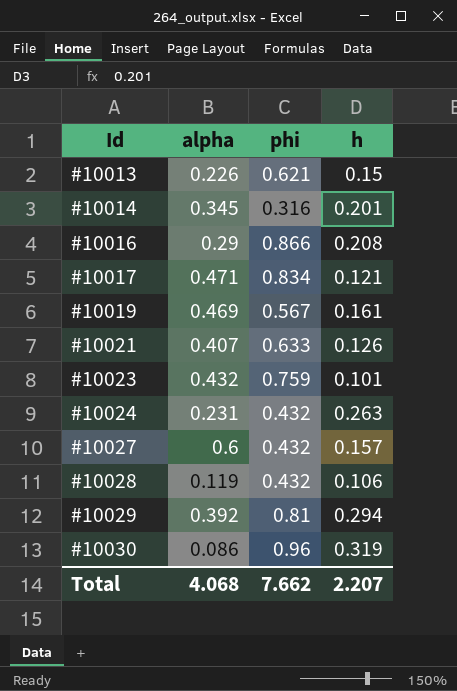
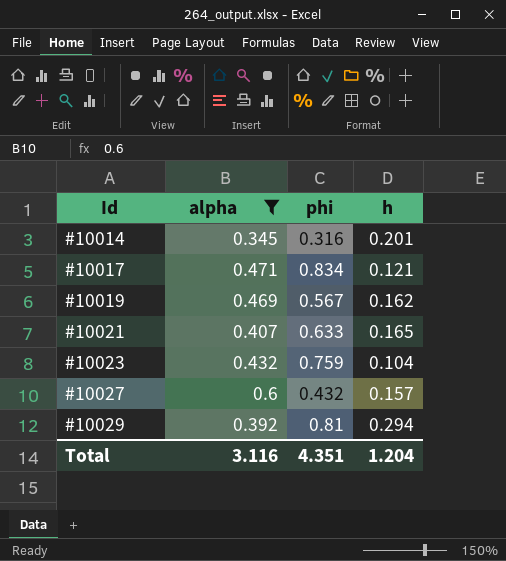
filter: none -> alpha >= 0.345
#10019 | h: 0.161 -> 0.162
#10021 | h: 0.126 -> 0.165
#10023 | h: 0.101 -> 0.104
Total | alpha: 4.068 -> 3.116
Total | phi: 7.662 -> 4.351
Total | h: 2.207 -> 1.204

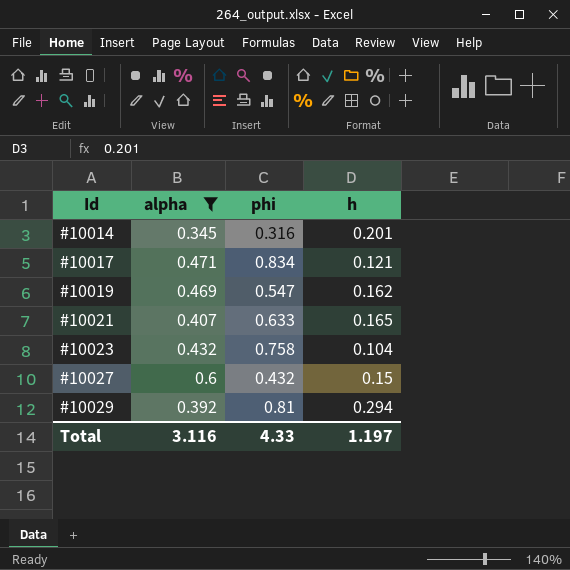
#10019 | phi: 0.567 -> 0.547
#10023 | phi: 0.759 -> 0.758
#10027 | h: 0.157 -> 0.15
Total | phi: 4.351 -> 4.33
Total | h: 1.204 -> 1.197

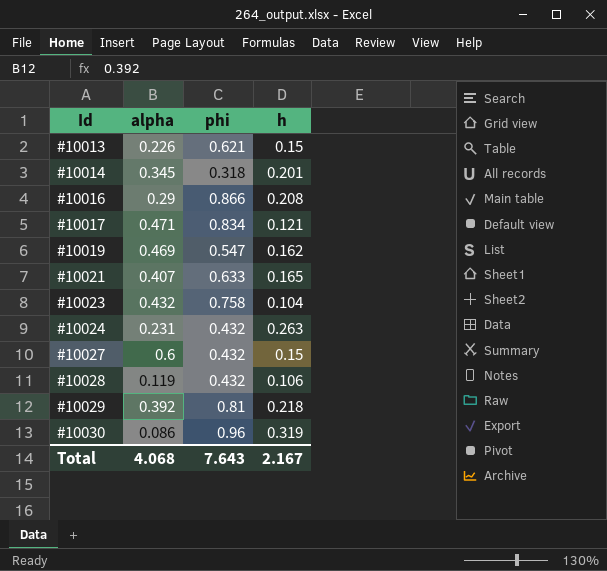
filter: alpha >= 0.345 -> none
#10014 | phi: 0.316 -> 0.318
#10029 | h: 0.294 -> 0.218
Total | alpha: 3.116 -> 4.068
Total | phi: 4.33 -> 7.643
Total | h: 1.197 -> 2.167

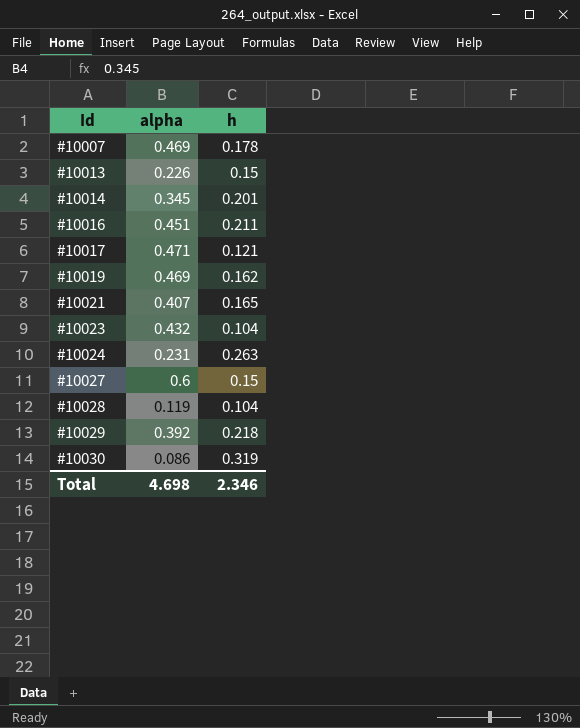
column phi | position: 3 -> none
row #10007: none -> 0.469 | 0.178
#10016 | alpha: 0.29 -> 0.451
#10016 | h: 0.208 -> 0.211
#10028 | h: 0.106 -> 0.104
Total | alpha: 4.068 -> 4.698
Total | h: 2.167 -> 2.346

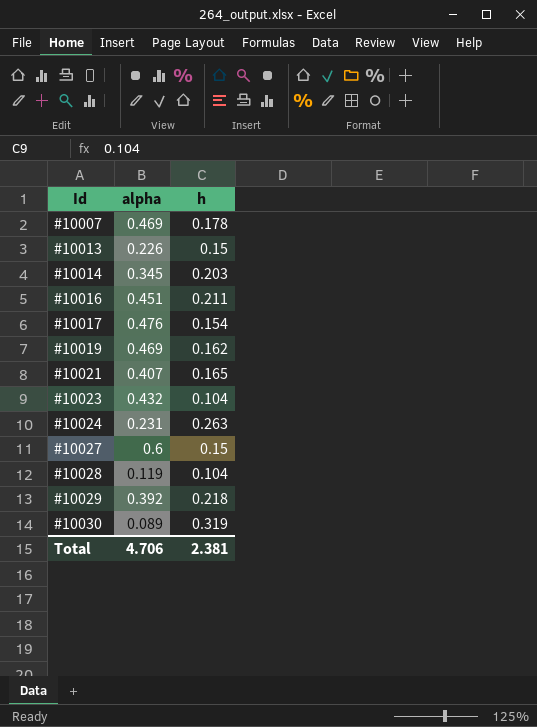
#10014 | h: 0.201 -> 0.203
#10017 | alpha: 0.471 -> 0.476
#10017 | h: 0.121 -> 0.154
#10030 | alpha: 0.086 -> 0.089
Total | alpha: 4.698 -> 4.706
Total | h: 2.346 -> 2.381

